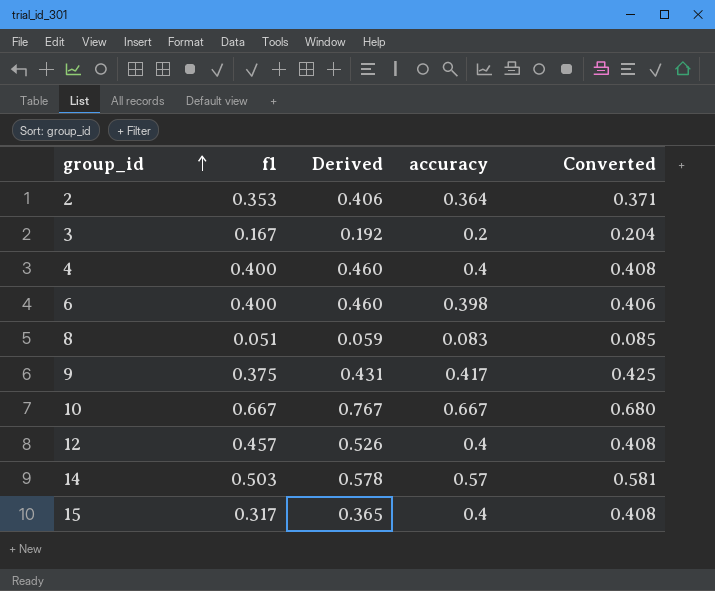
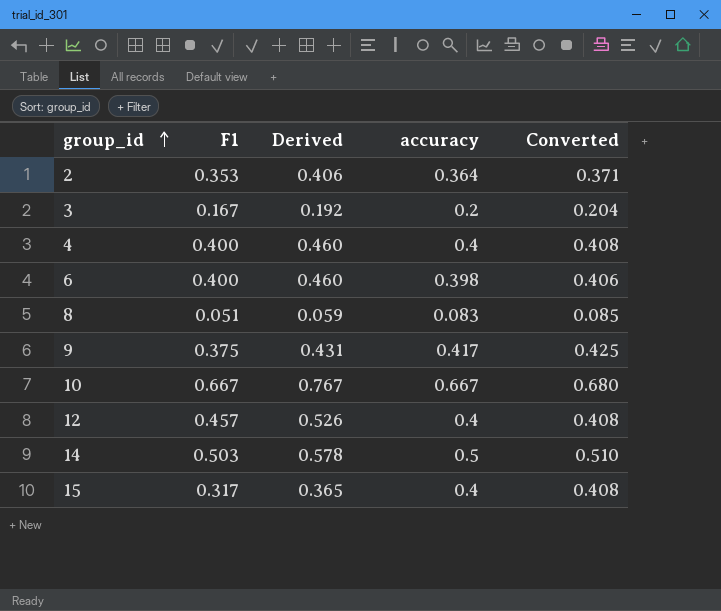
column name: f1 -> F1
14 | accuracy: 0.57 -> 0.5
14 | Converted: 0.581 -> 0.510

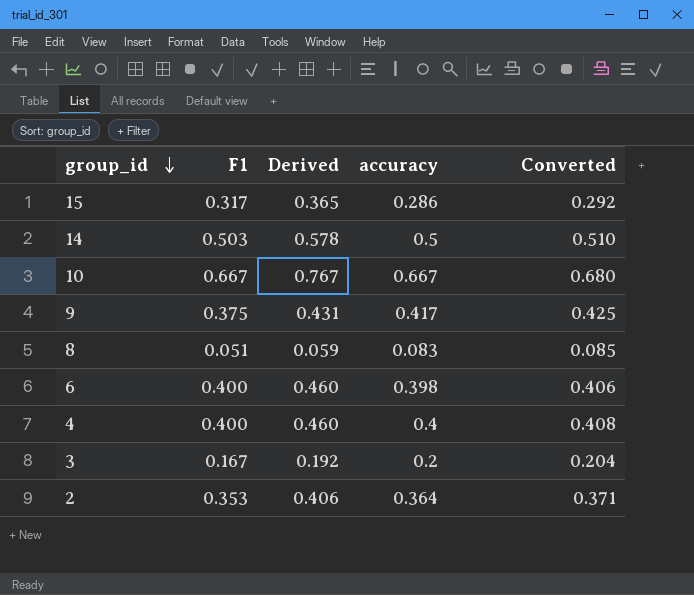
row order: group_id ascending -> group_id descending
row 12: 0.457 | 0.526 | 0.4 | 0.408 -> none
15 | accuracy: 0.4 -> 0.286
15 | Converted: 0.408 -> 0.292

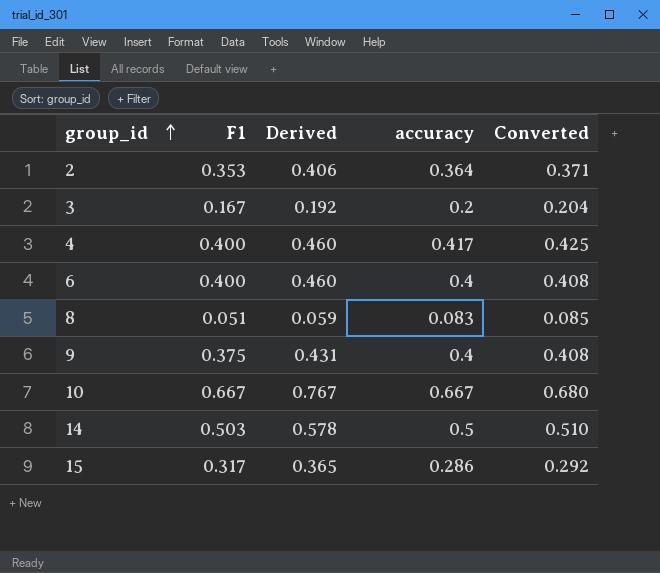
row order: group_id descending -> group_id ascending
4 | accuracy: 0.4 -> 0.417
4 | Converted: 0.408 -> 0.425
6 | accuracy: 0.398 -> 0.4
6 | Converted: 0.406 -> 0.408
9 | accuracy: 0.417 -> 0.4
9 | Converted: 0.425 -> 0.408

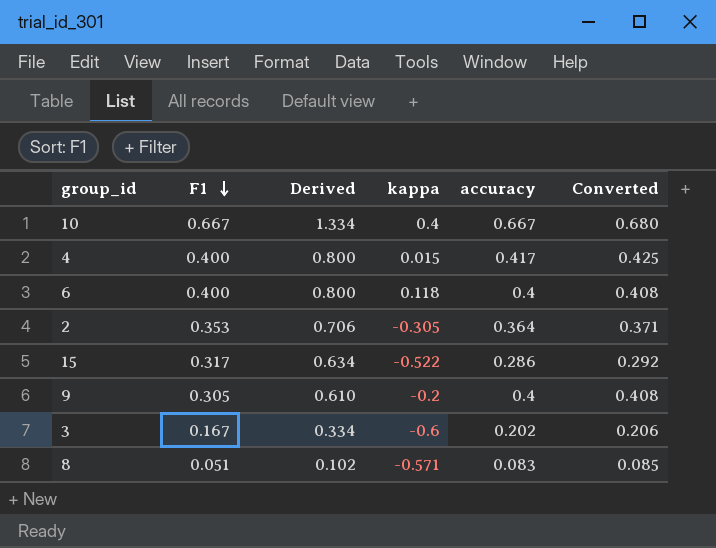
row order: group_id ascending -> F1 descending
column Derived | formula: [F1] * 1.15 -> [F1] * 2
column kappa | position: none -> 4
row 14: 0.503 | 0.578 | 0.5 | 0.510 -> none
9 | F1: 0.375 -> 0.305
3 | accuracy: 0.2 -> 0.202
3 | Converted: 0.204 -> 0.206

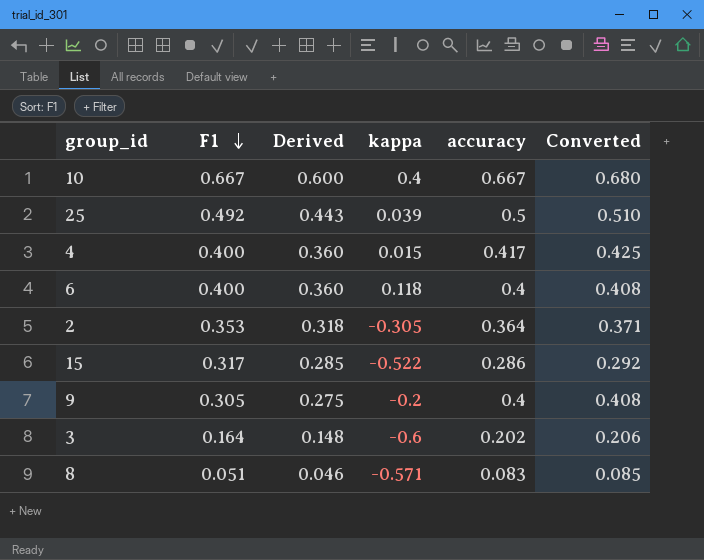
column Derived | formula: [F1] * 2 -> [F1] * 0.9
row 25: none -> 0.492 | 0.443 | 0.039 | 0.5 | 0.510
3 | F1: 0.167 -> 0.164

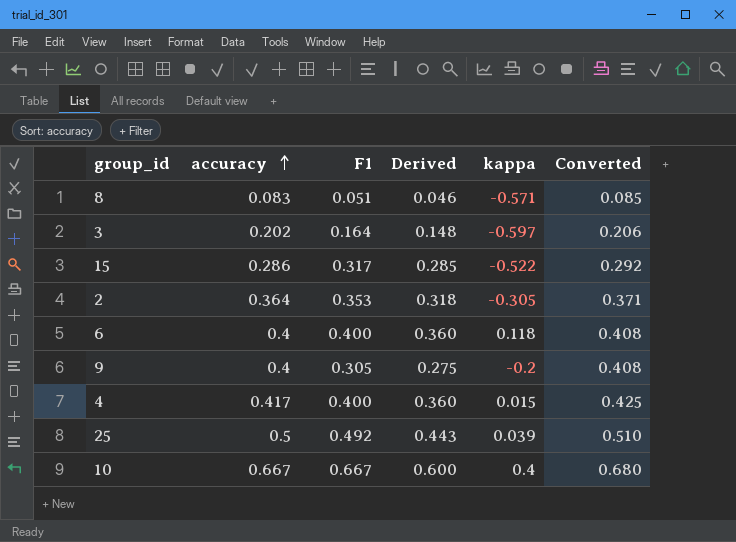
row order: F1 descending -> accuracy ascending
column accuracy | position: 5 -> 2
3 | kappa: -0.6 -> -0.597

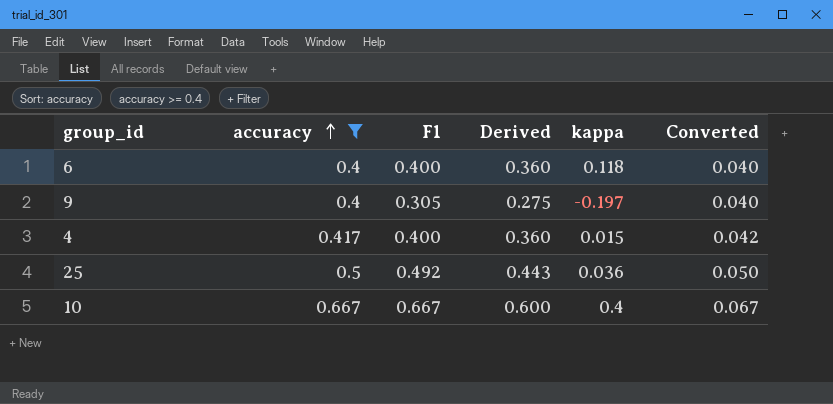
filter: none -> accuracy >= 0.4
column Converted | formula: [accuracy] * 1.02 -> [accuracy] * 0.1
9 | kappa: -0.2 -> -0.197
25 | kappa: 0.039 -> 0.036

